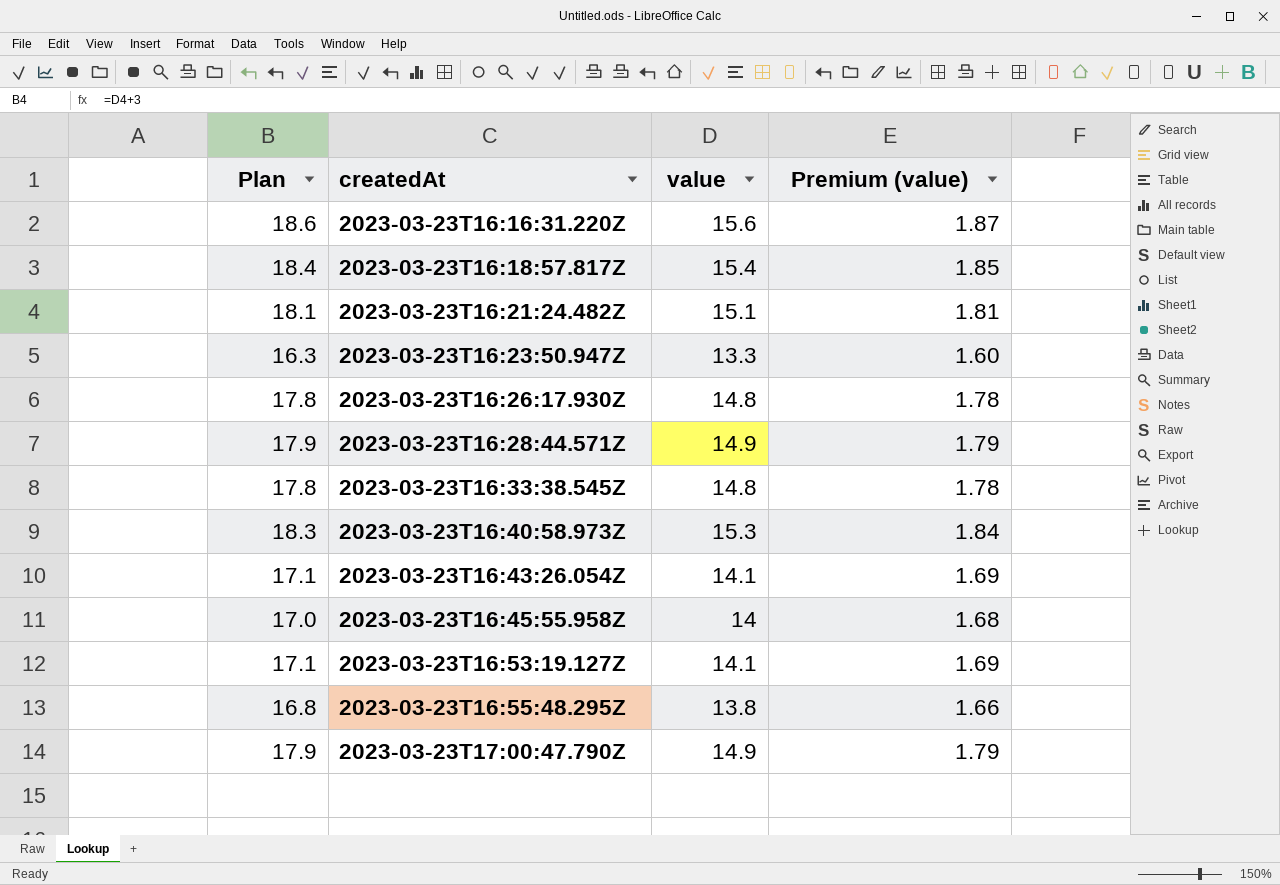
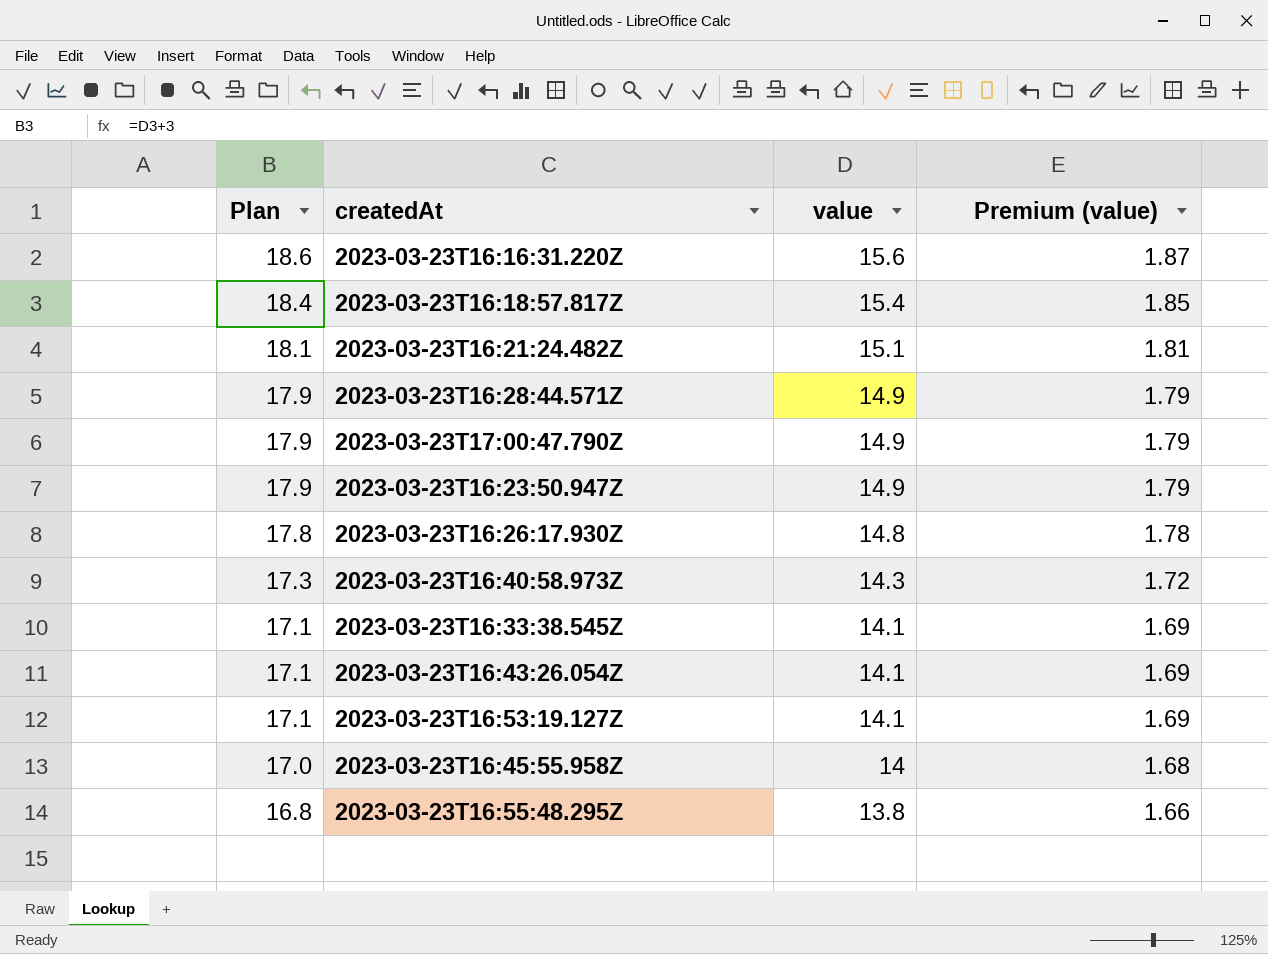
row order: createdAt ascending -> Plan descending
2023-03-23T16:23:50.947Z | Plan: 16.3 -> 17.9
2023-03-23T16:23:50.947Z | value: 13.3 -> 14.9
2023-03-23T16:23:50.947Z | Premium (value): 1.60 -> 1.79
2023-03-23T16:40:58.973Z | Plan: 18.3 -> 17.3
2023-03-23T16:40:58.973Z | value: 15.3 -> 14.3
2023-03-23T16:40:58.973Z | Premium (value): 1.84 -> 1.72
2023-03-23T16:33:38.545Z | Plan: 17.8 -> 17.1
2023-03-23T16:33:38.545Z | value: 14.8 -> 14.1
2023-03-23T16:33:38.545Z | Premium (value): 1.78 -> 1.69

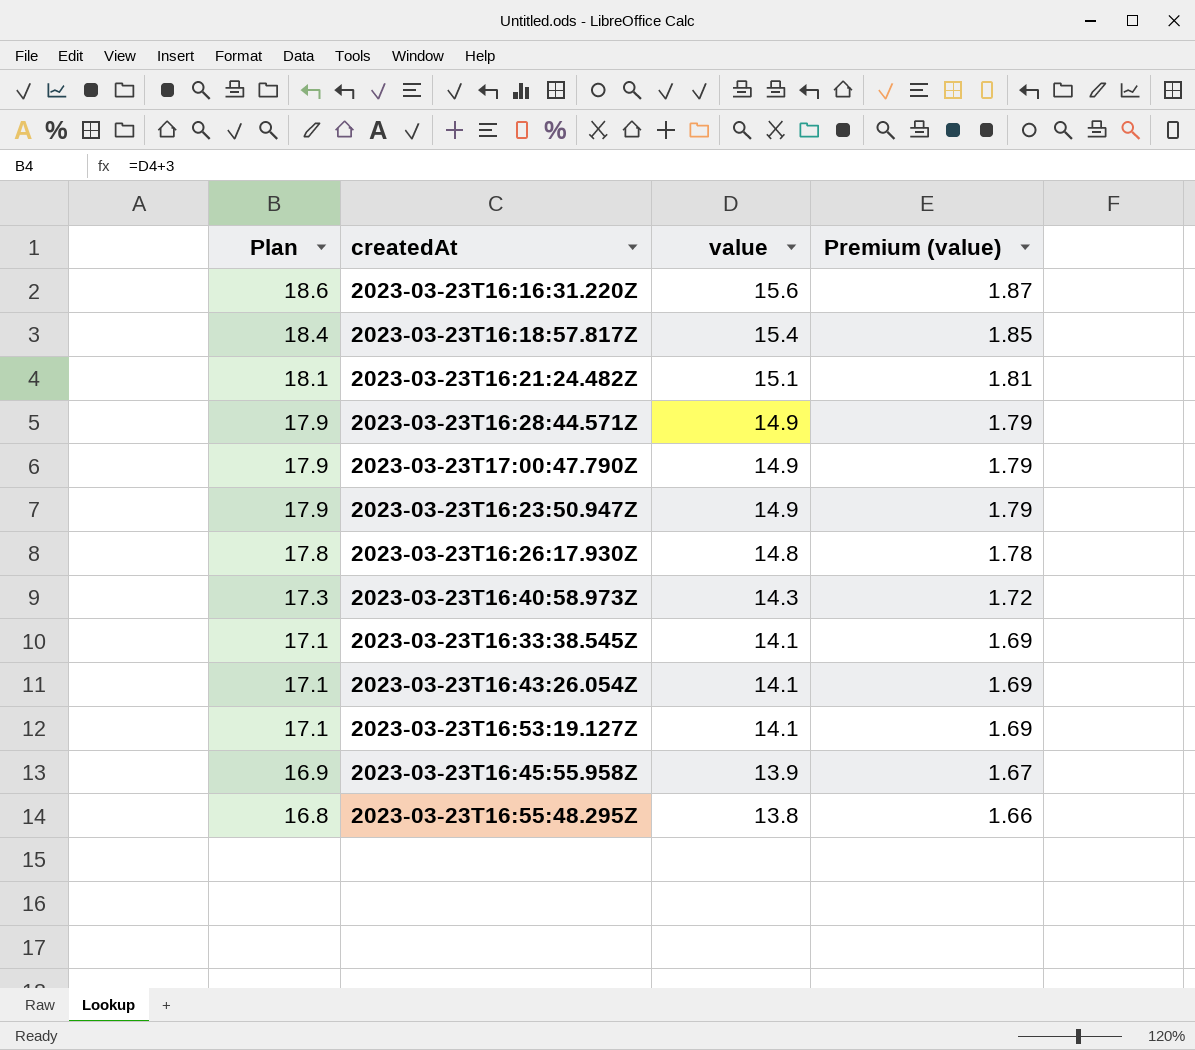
2023-03-23T16:45:55.958Z | Plan: 17.0 -> 16.9
2023-03-23T16:45:55.958Z | value: 14 -> 13.9
2023-03-23T16:45:55.958Z | Premium (value): 1.68 -> 1.67

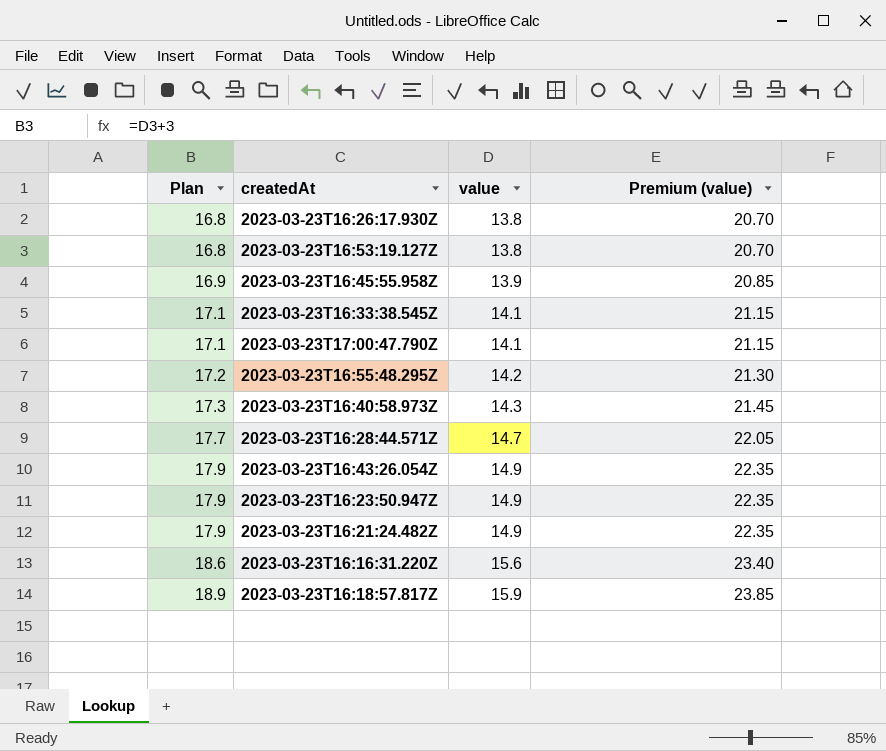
row order: Plan descending -> Plan ascending
column Premium (value) | formula: [value] * 0.12 -> [value] * 1.5
2023-03-23T16:26:17.930Z | Plan: 17.8 -> 16.8
2023-03-23T16:26:17.930Z | value: 14.8 -> 13.8
2023-03-23T16:53:19.127Z | Plan: 17.1 -> 16.8
2023-03-23T16:53:19.127Z | value: 14.1 -> 13.8
2023-03-23T17:00:47.790Z | Plan: 17.9 -> 17.1
2023-03-23T17:00:47.790Z | value: 14.9 -> 14.1
2023-03-23T16:55:48.295Z | Plan: 16.8 -> 17.2
2023-03-23T16:55:48.295Z | value: 13.8 -> 14.2
2023-03-23T16:28:44.571Z | Plan: 17.9 -> 17.7
2023-03-23T16:28:44.571Z | value: 14.9 -> 14.7
2023-03-23T16:43:26.054Z | Plan: 17.1 -> 17.9
2023-03-23T16:43:26.054Z | value: 14.1 -> 14.9
2023-03-23T16:21:24.482Z | Plan: 18.1 -> 17.9
2023-03-23T16:21:24.482Z | value: 15.1 -> 14.9
2023-03-23T16:18:57.817Z | Plan: 18.4 -> 18.9
2023-03-23T16:18:57.817Z | value: 15.4 -> 15.9

